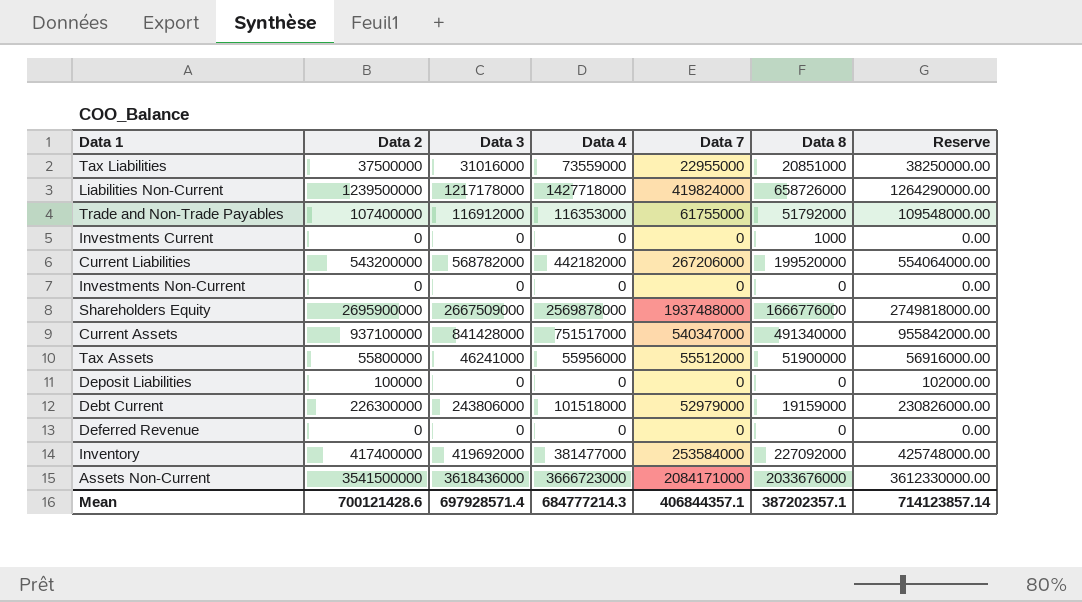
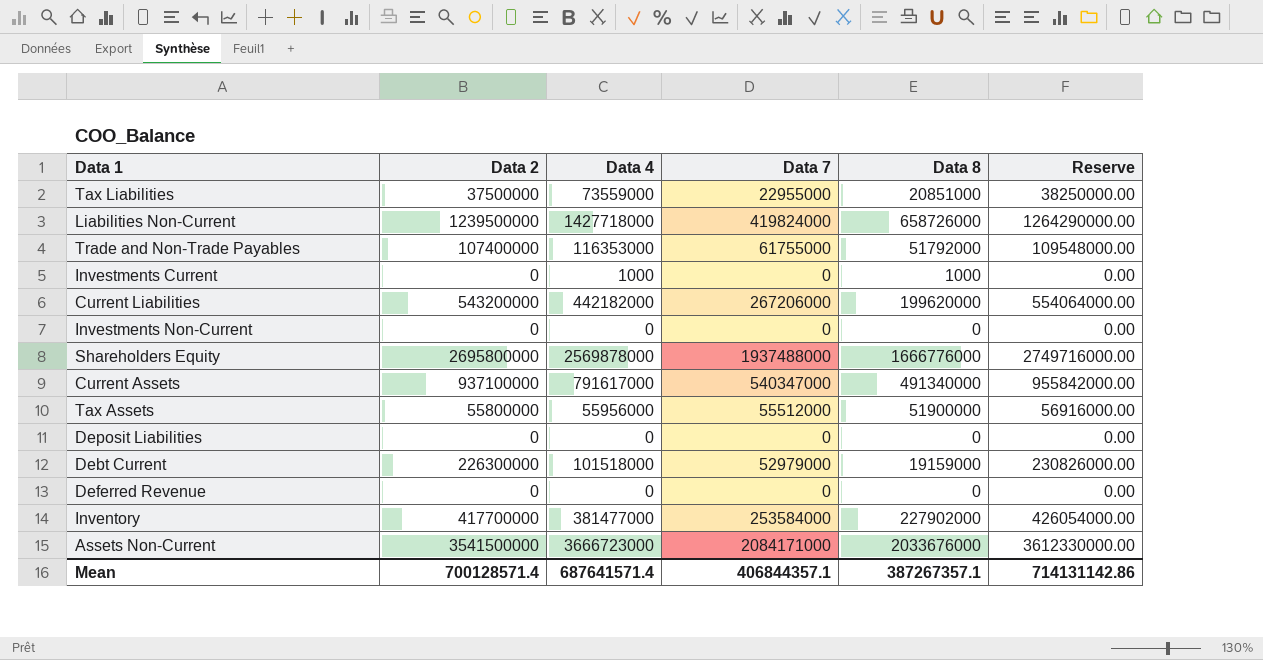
column Data 3 | position: 3 -> none
Investments Current | Data 4: 0 -> 1000
Current Liabilities | Data 8: 199520000 -> 199620000
Shareholders Equity | Data 2: 2695900000 -> 2695800000
Shareholders Equity | Reserve: 2749818000.00 -> 2749716000.00
Current Assets | Data 4: 751517000 -> 791617000
Deposit Liabilities | Data 2: 100000 -> 0
Deposit Liabilities | Reserve: 102000.00 -> 0.00
Inventory | Data 2: 417400000 -> 417700000
Inventory | Data 8: 227092000 -> 227902000
Inventory | Reserve: 425748000.00 -> 426054000.00
Mean | Data 2: 700121428.6 -> 700128571.4
Mean | Data 4: 684777214.3 -> 687641571.4
Mean | Data 8: 387202357.1 -> 387267357.1
Mean | Reserve: 714123857.14 -> 714131142.86

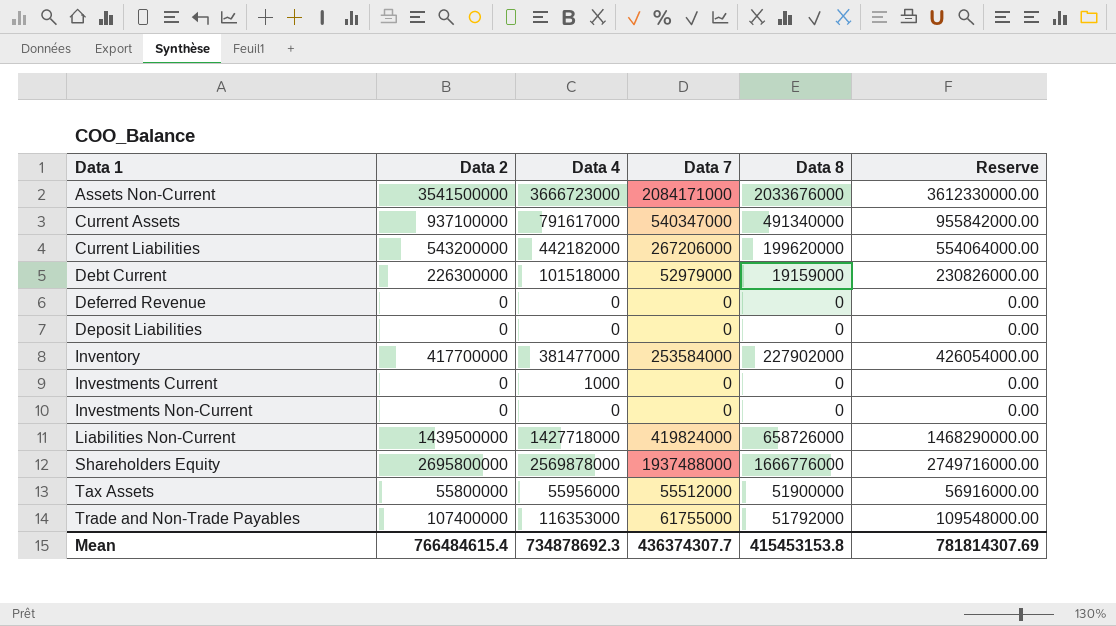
row order: none -> Data 1 ascending
row Tax Liabilities: 37500000 | 73559000 | 22955000 | 20851000 | 38250000.00 -> none
Investments Current | Data 8: 1000 -> 0
Liabilities Non-Current | Data 2: 1239500000 -> 1439500000
Liabilities Non-Current | Reserve: 1264290000.00 -> 1468290000.00
Mean | Data 2: 700128571.4 -> 766484615.4
Mean | Data 4: 687641571.4 -> 734878692.3
Mean | Data 7: 406844357.1 -> 436374307.7
Mean | Data 8: 387267357.1 -> 415453153.8
Mean | Reserve: 714131142.86 -> 781814307.69

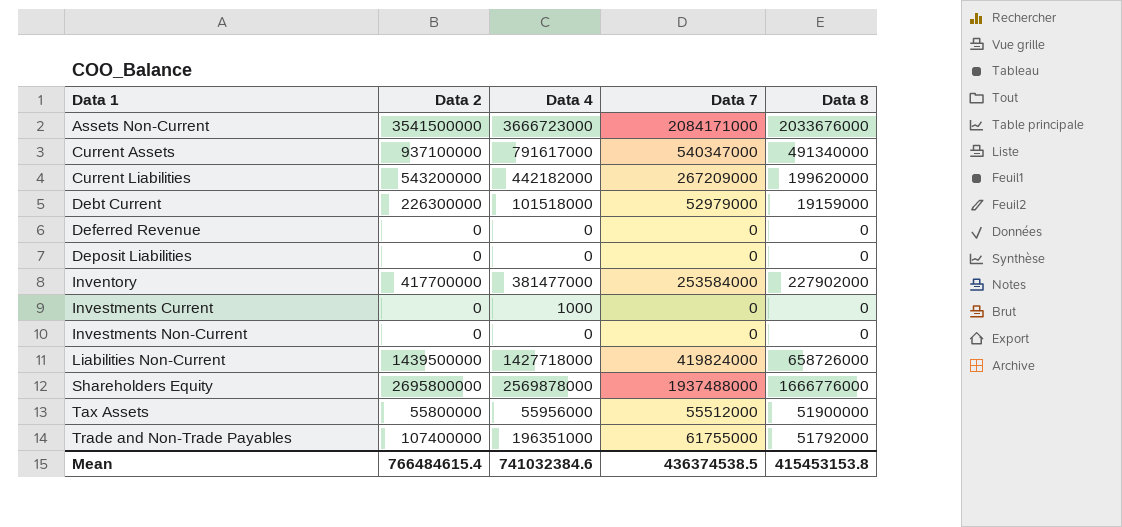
column Reserve | formula: [Data 2] * 1.02 -> none
Current Liabilities | Data 7: 267206000 -> 267209000
Trade and Non-Trade Payables | Data 4: 116353000 -> 196351000
Mean | Data 4: 734878692.3 -> 741032384.6
Mean | Data 7: 436374307.7 -> 436374538.5

